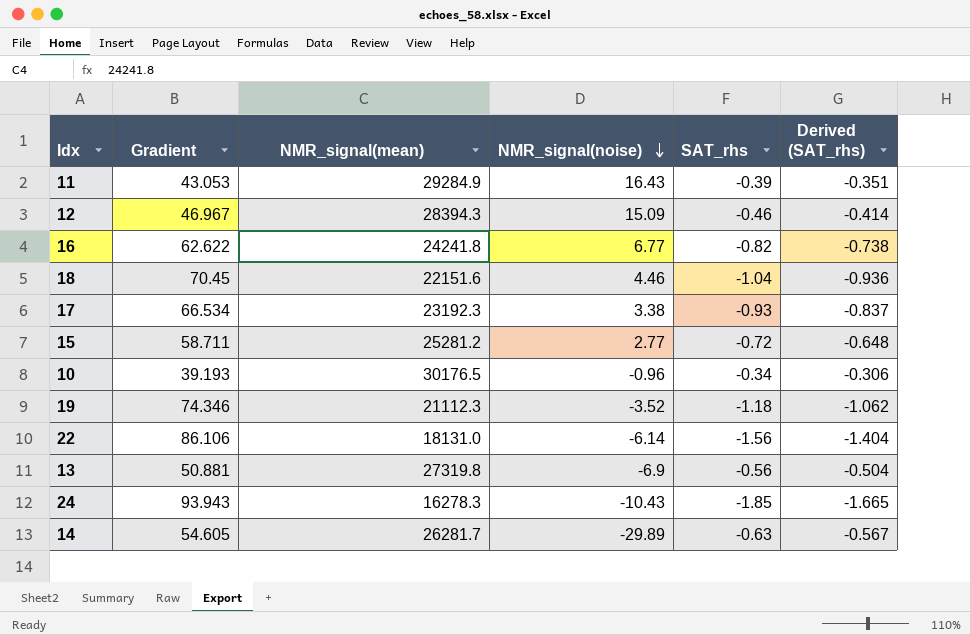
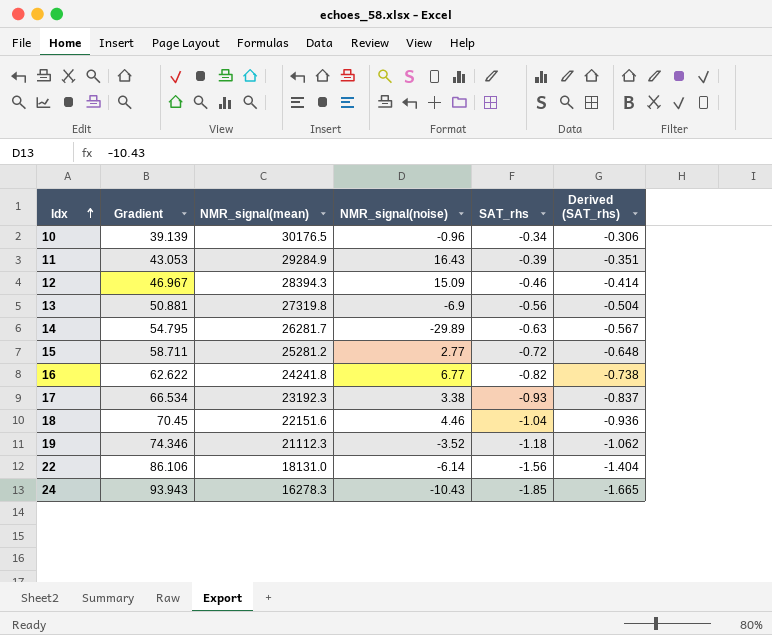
row order: NMR_signal(noise) descending -> Idx ascending
10 | Gradient: 39.193 -> 39.139
14 | Gradient: 54.605 -> 54.795

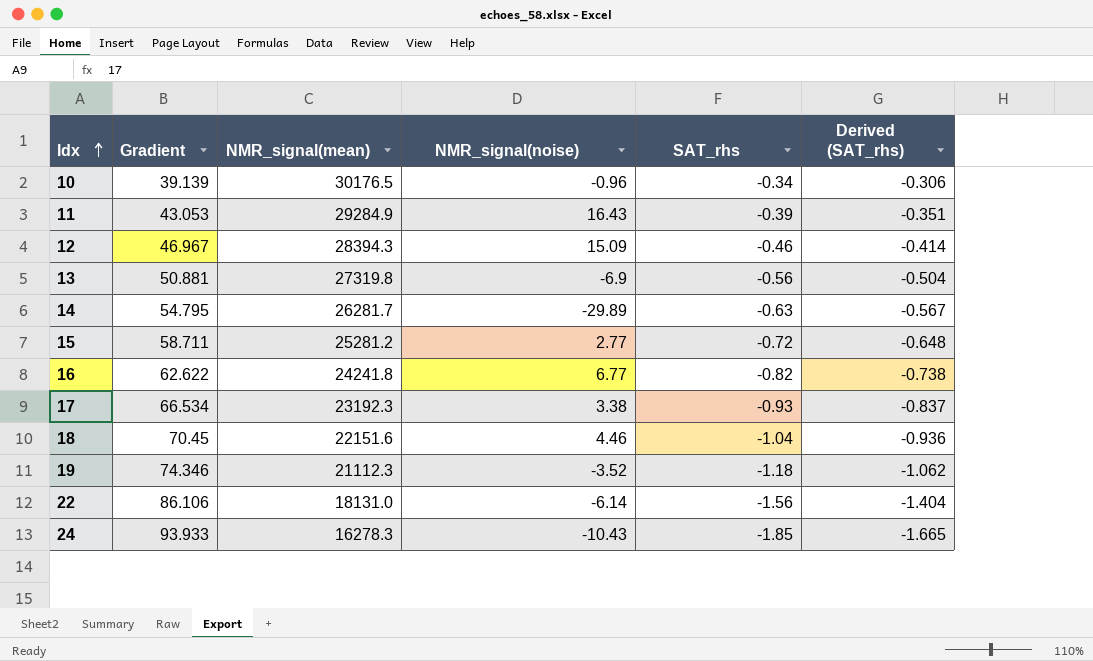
24 | Gradient: 93.943 -> 93.933

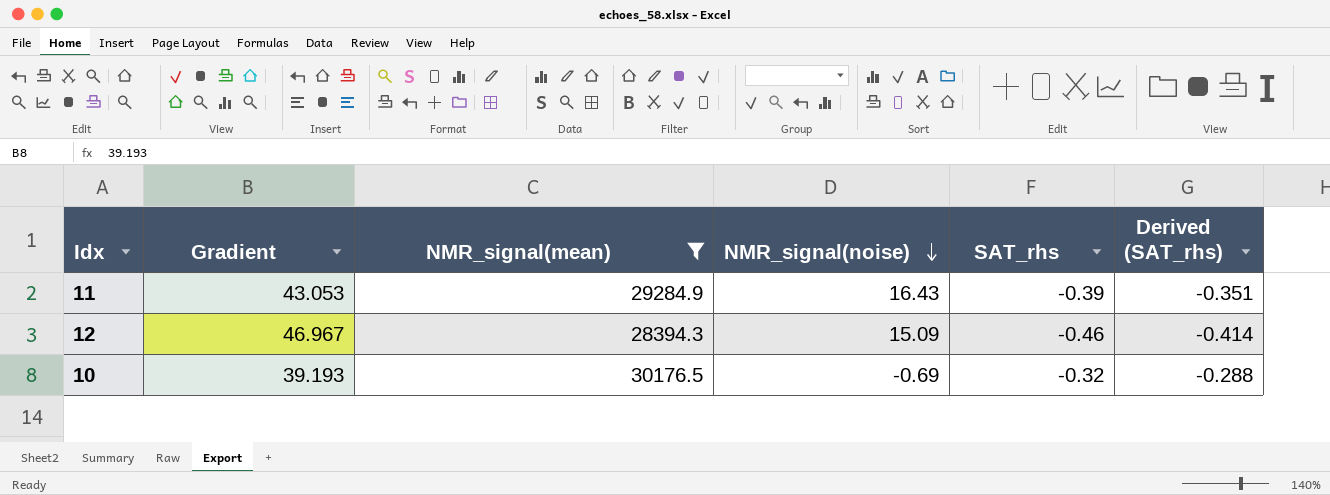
filter: none -> NMR_signal(mean) >= 28394.3
row order: Idx ascending -> NMR_signal(noise) descending
10 | Gradient: 39.139 -> 39.193
10 | NMR_signal(noise): -0.96 -> -0.69
10 | SAT_rhs: -0.34 -> -0.32
10 | Derived (SAT_rhs): -0.306 -> -0.288

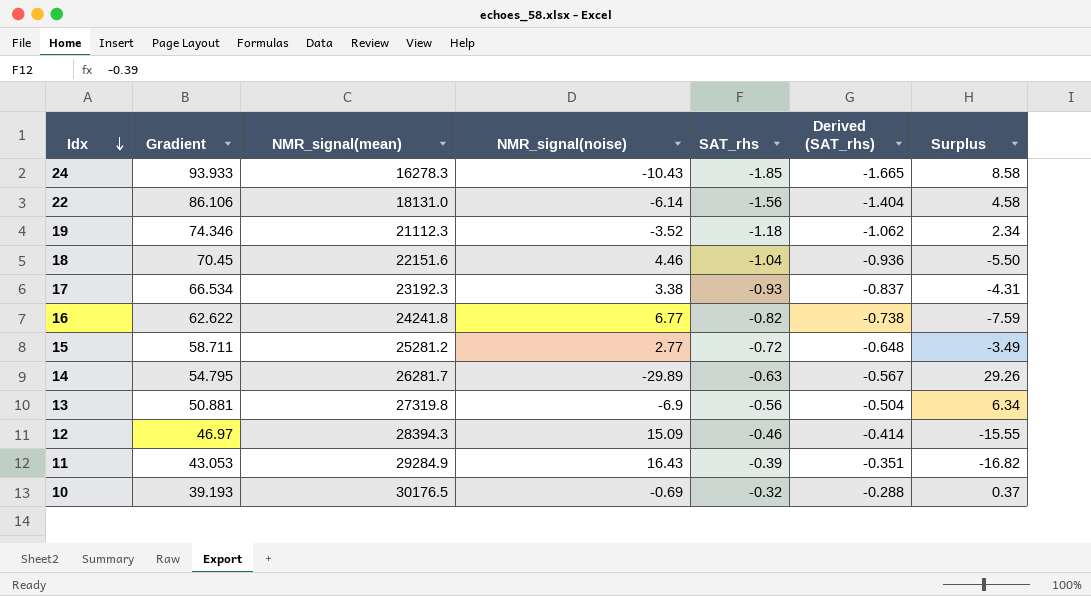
filter: NMR_signal(mean) >= 28394.3 -> none
row order: NMR_signal(noise) descending -> Idx descending
column Surplus | formula: none -> [SAT_rhs] - [NMR_signal(noise)]
12 | Gradient: 46.967 -> 46.97

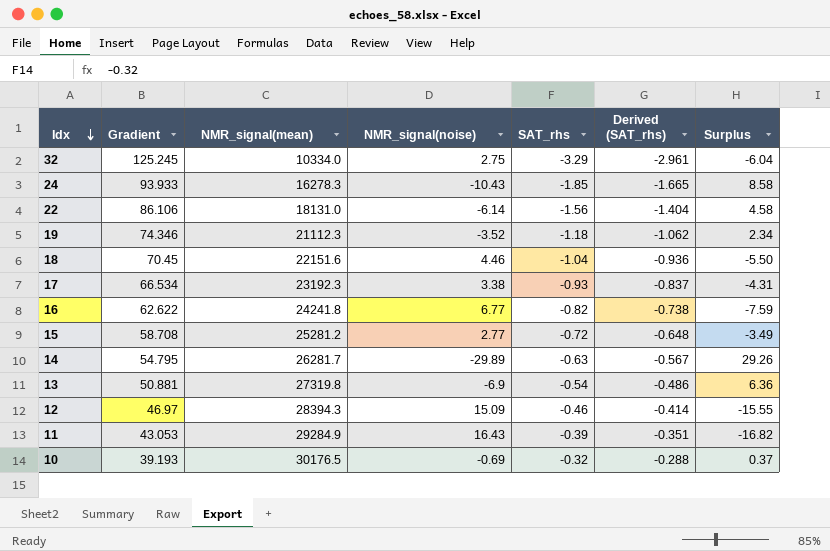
row 32: none -> 125.245 | 10334.0 | 2.75 | -3.29 | -2.961 | -6.04
15 | Gradient: 58.711 -> 58.708
13 | SAT_rhs: -0.56 -> -0.54
13 | Derived (SAT_rhs): -0.504 -> -0.486
13 | Surplus: 6.34 -> 6.36

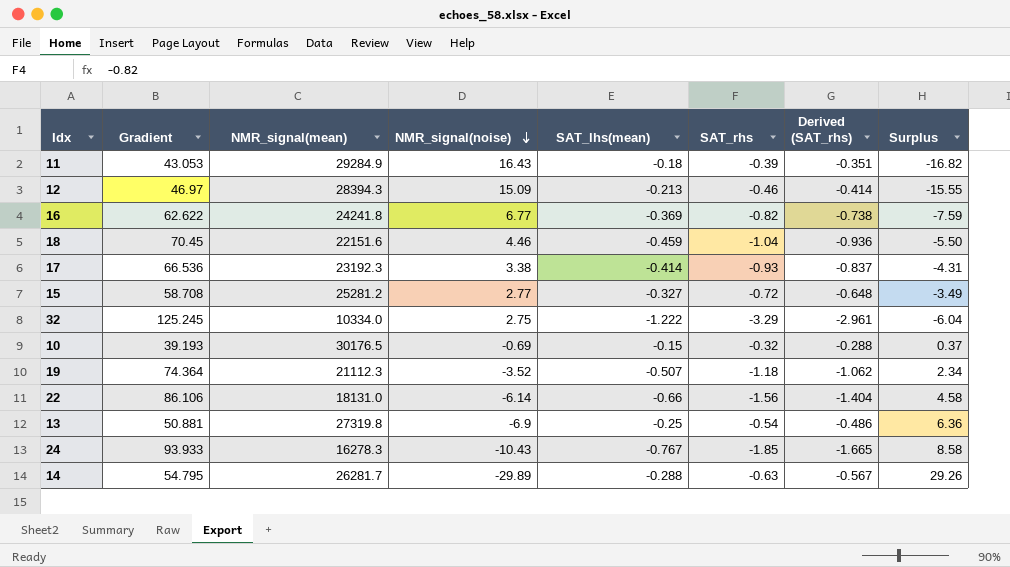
row order: Idx descending -> NMR_signal(noise) descending
column SAT_lhs(mean) | position: none -> 5
17 | Gradient: 66.534 -> 66.536
19 | Gradient: 74.346 -> 74.364

